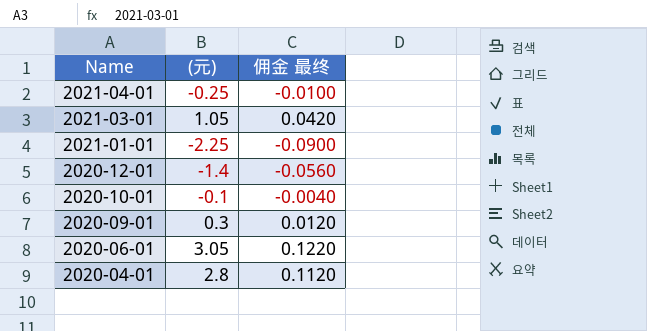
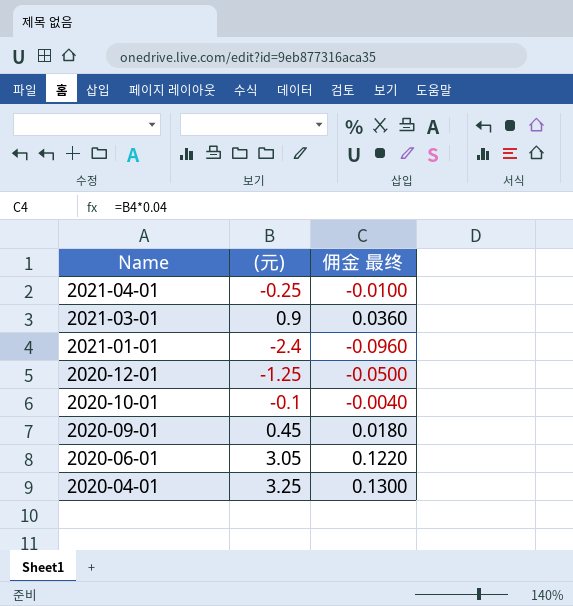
2021-03-01 | (元): 1.05 -> 0.9
2021-03-01 | 佣金 最终: 0.0420 -> 0.0360
2021-01-01 | (元): -2.25 -> -2.4
2021-01-01 | 佣金 最终: -0.0900 -> -0.0960
2020-12-01 | (元): -1.4 -> -1.25
2020-12-01 | 佣金 最终: -0.0560 -> -0.0500
2020-09-01 | (元): 0.3 -> 0.45
2020-09-01 | 佣金 最终: 0.0120 -> 0.0180
2020-04-01 | (元): 2.8 -> 3.25
2020-04-01 | 佣金 最终: 0.1120 -> 0.1300

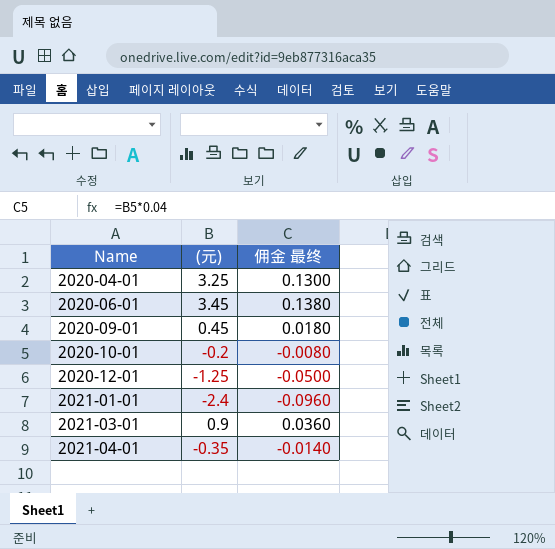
row order: Name descending -> Name ascending
2020-06-01 | (元): 3.05 -> 3.45
2020-06-01 | 佣金 最终: 0.1220 -> 0.1380
2020-10-01 | (元): -0.1 -> -0.2
2020-10-01 | 佣金 最终: -0.0040 -> -0.0080
2021-04-01 | (元): -0.25 -> -0.35
2021-04-01 | 佣金 最终: -0.0100 -> -0.0140

